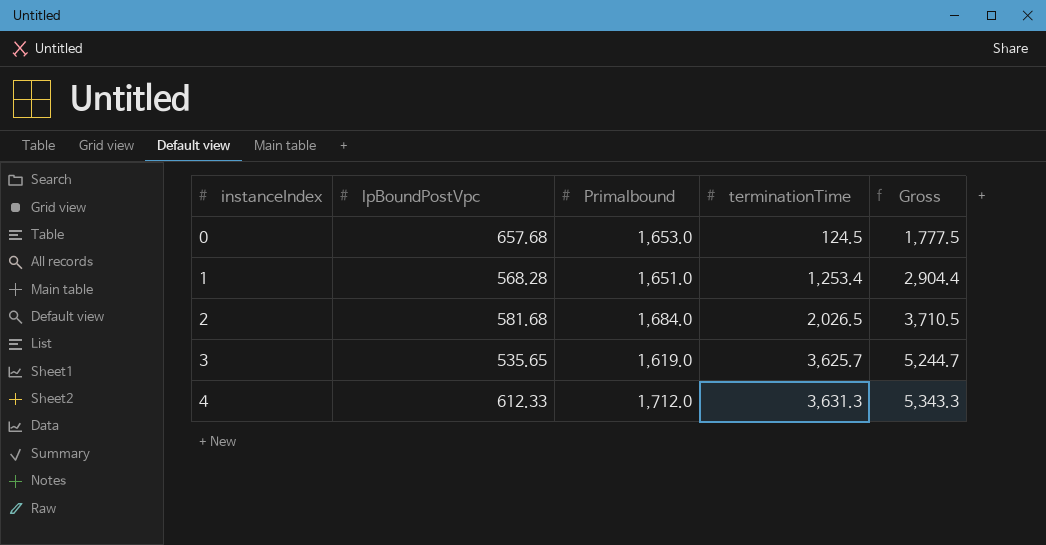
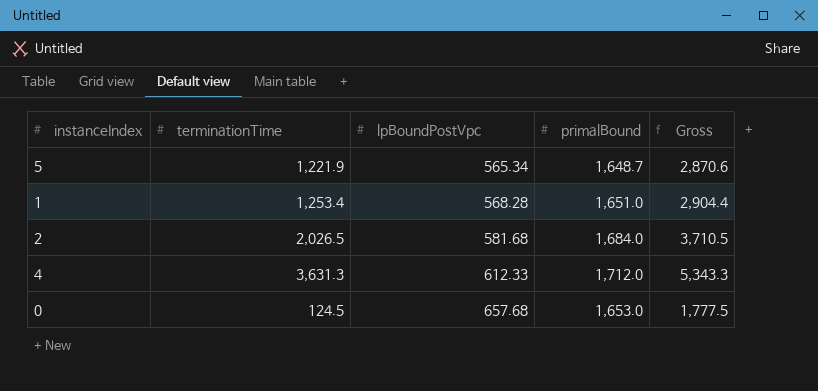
row order: instanceIndex ascending -> lpBoundPostVpc ascending
column terminationTime | position: 4 -> 2
column name: Primalbound -> primalBound
row 3: 535.65 | 1,619.0 | 3,625.7 | 5,244.7 -> none
row 5: none -> 1,221.9 | 565.34 | 1,648.7 | 2,870.6

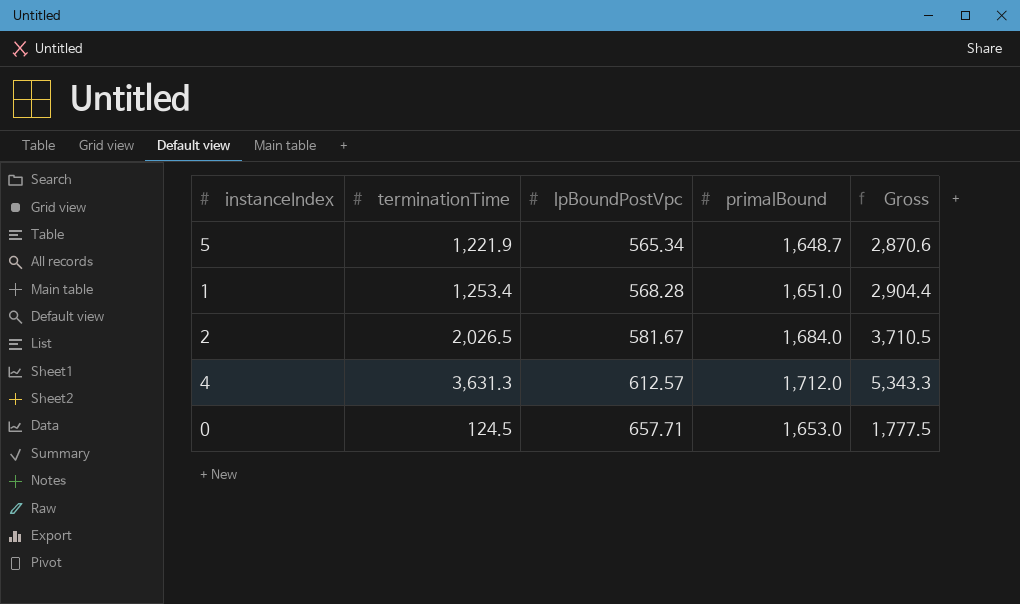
2 | lpBoundPostVpc: 581.68 -> 581.67
4 | lpBoundPostVpc: 612.33 -> 612.57
0 | lpBoundPostVpc: 657.68 -> 657.71

